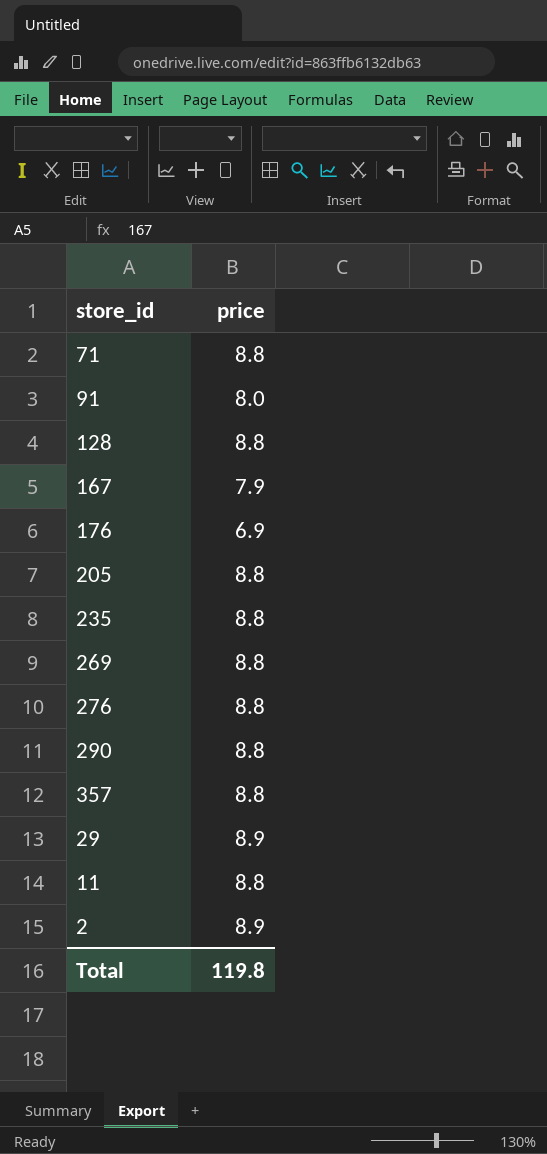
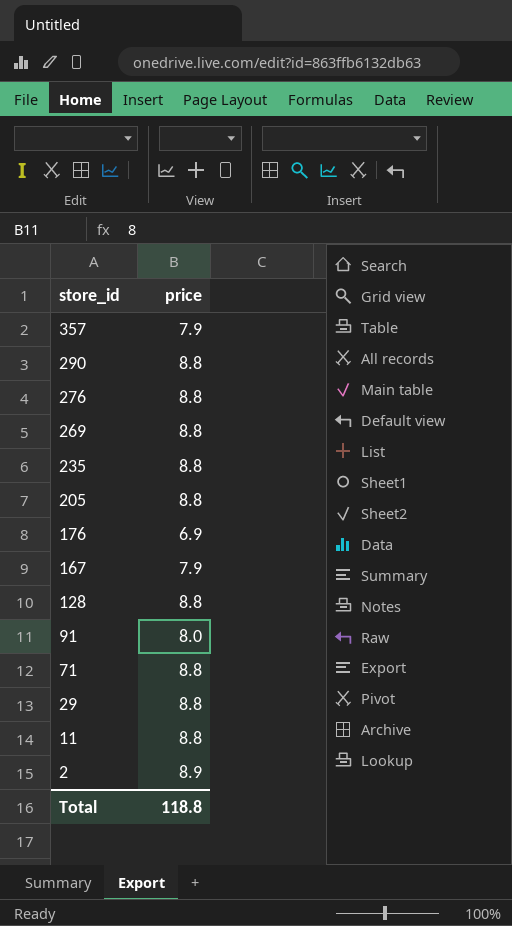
row order: none -> store_id descending
357 | price: 8.8 -> 7.9
29 | price: 8.9 -> 8.8
Total | price: 119.8 -> 118.8

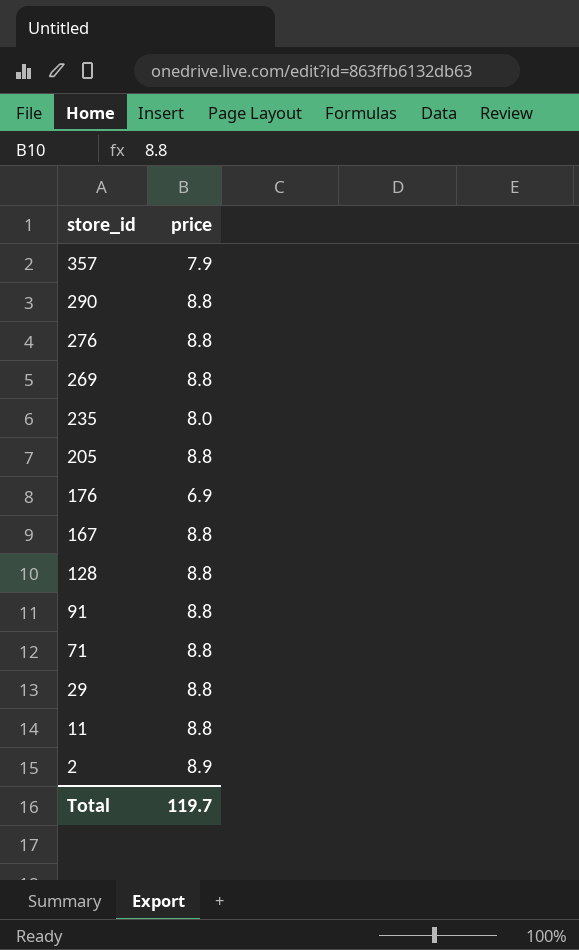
235 | price: 8.8 -> 8.0
167 | price: 7.9 -> 8.8
91 | price: 8.0 -> 8.8
Total | price: 118.8 -> 119.7

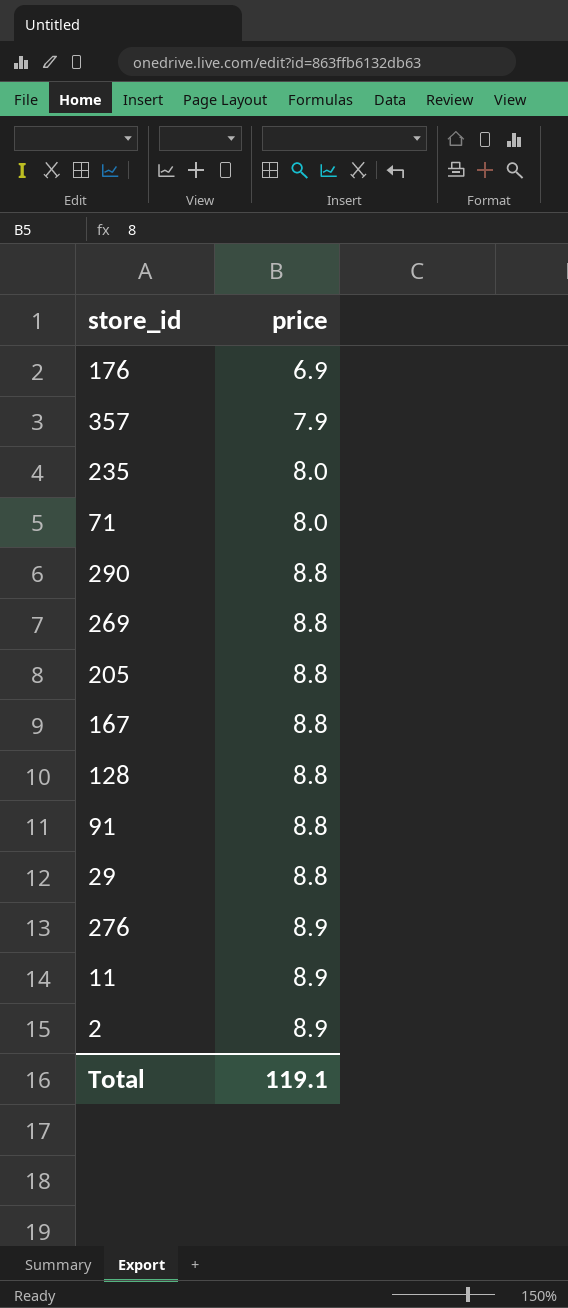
row order: store_id descending -> price ascending
71 | price: 8.8 -> 8.0
276 | price: 8.8 -> 8.9
11 | price: 8.8 -> 8.9
Total | price: 119.7 -> 119.1

